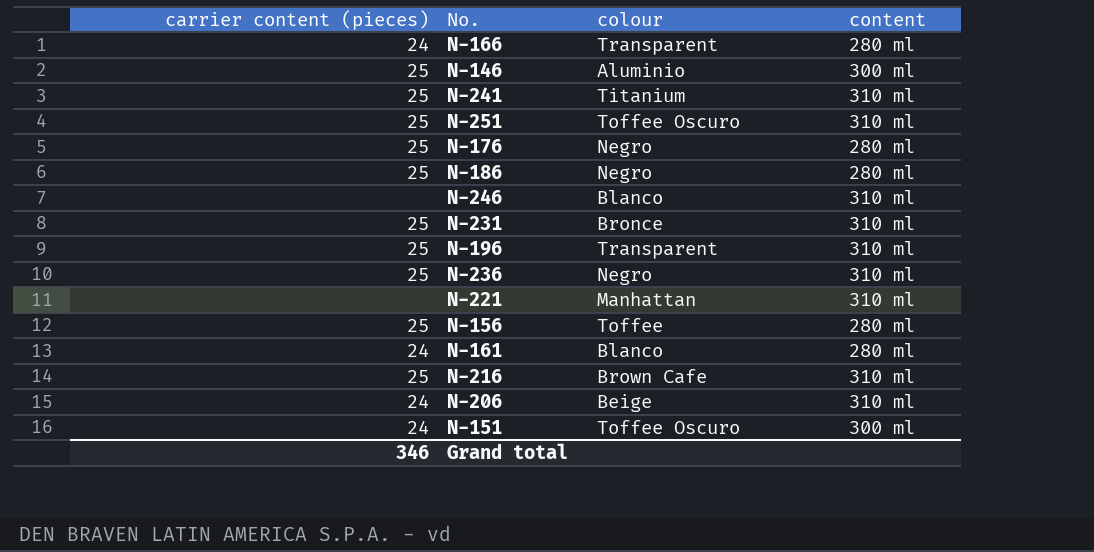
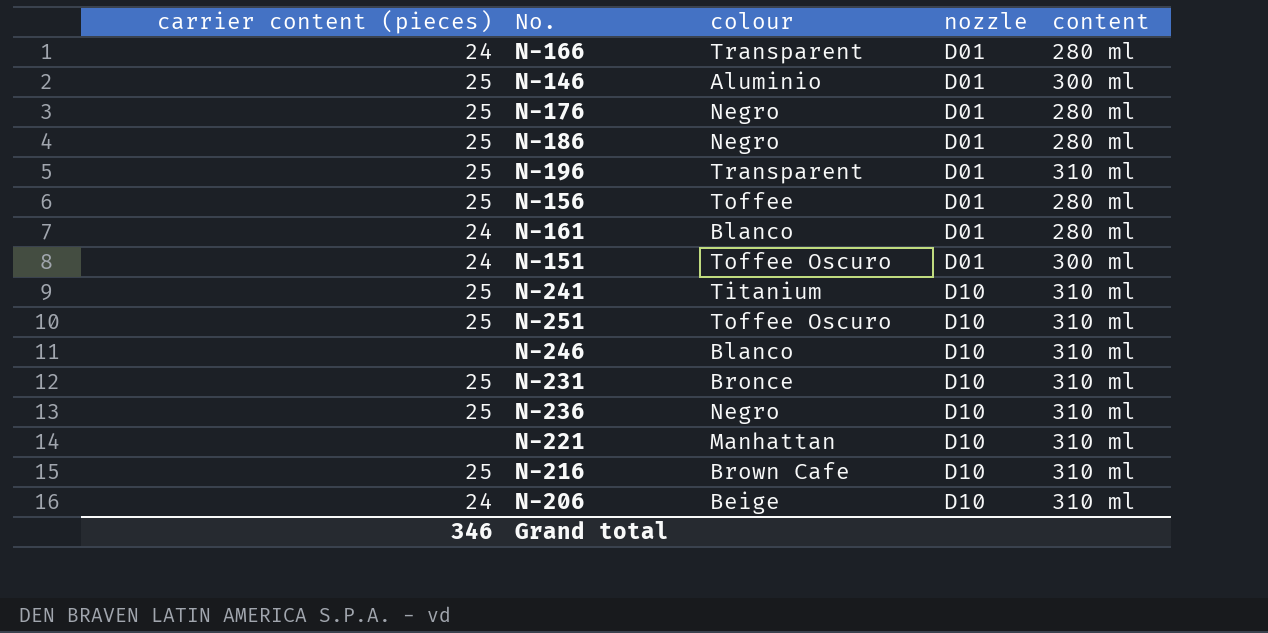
row order: none -> nozzle ascending
column nozzle | position: none -> 4

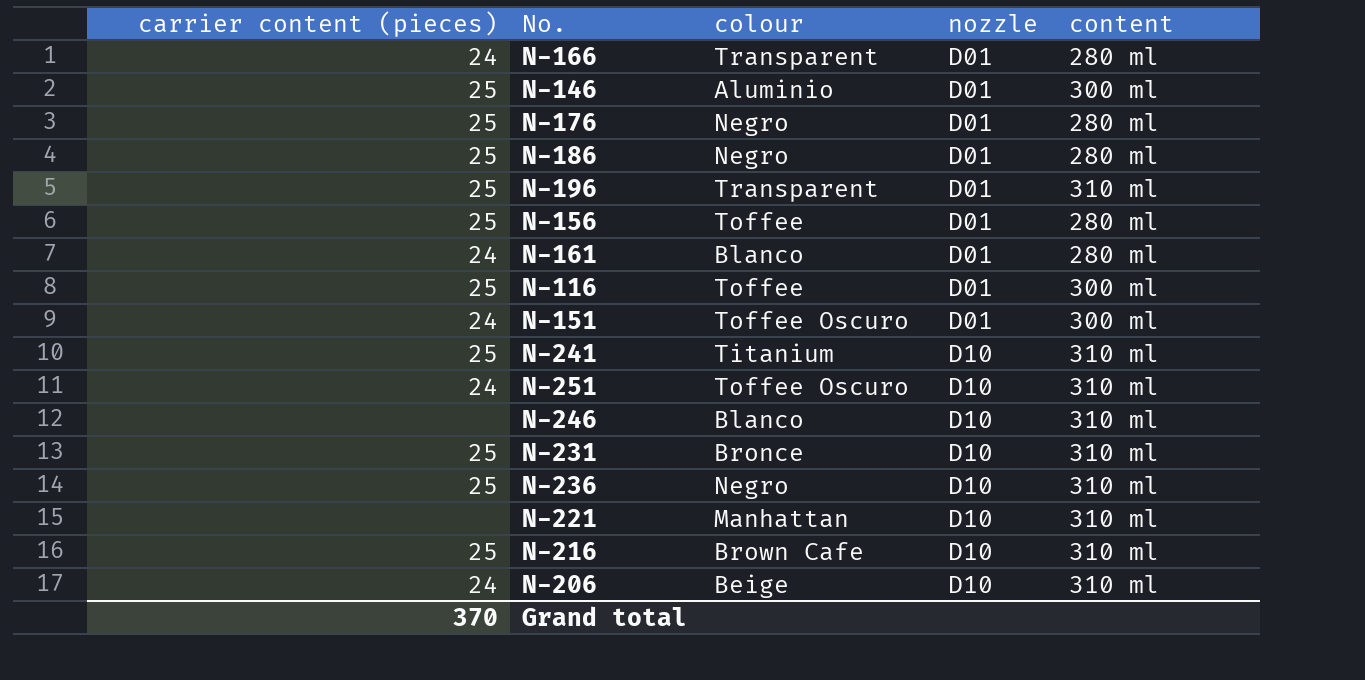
row N-116: none -> 25 | Toffee | D01 | 300 ml
N-251 | carrier content (pieces): 25 -> 24
Grand total | carrier content (pieces): 346 -> 370

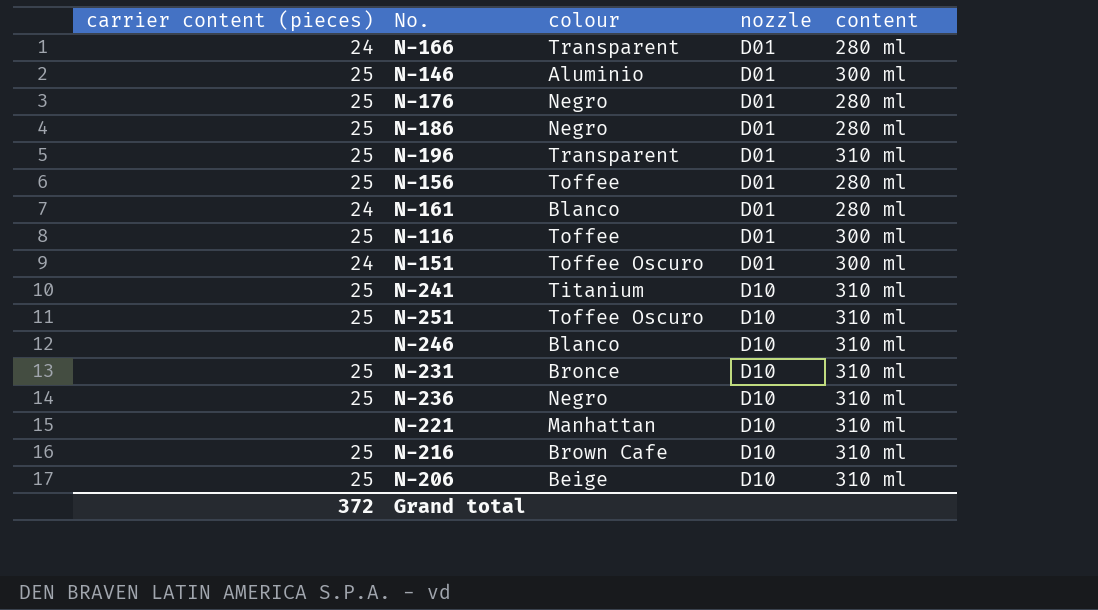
N-251 | carrier content (pieces): 24 -> 25
N-206 | carrier content (pieces): 24 -> 25
Grand total | carrier content (pieces): 370 -> 372

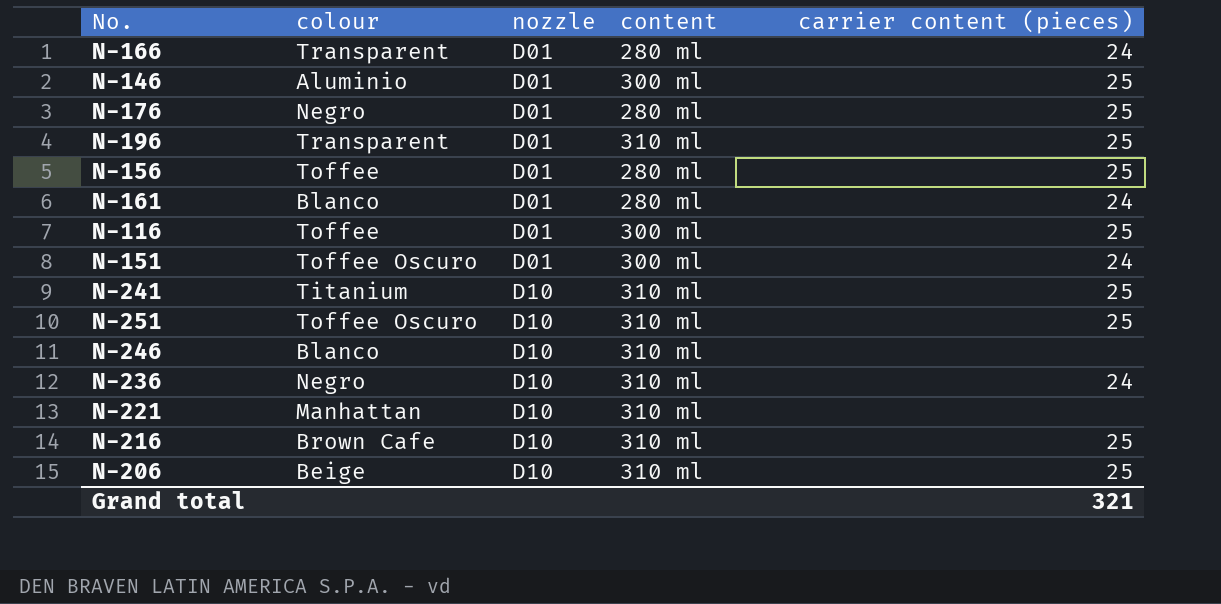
column carrier content (pieces) | position: 1 -> 5
row N-186: 25 | Negro | D01 | 280 ml -> none
row N-231: 25 | Bronce | D10 | 310 ml -> none
N-236 | carrier content (pieces): 25 -> 24
Grand total | carrier content (pieces): 372 -> 321

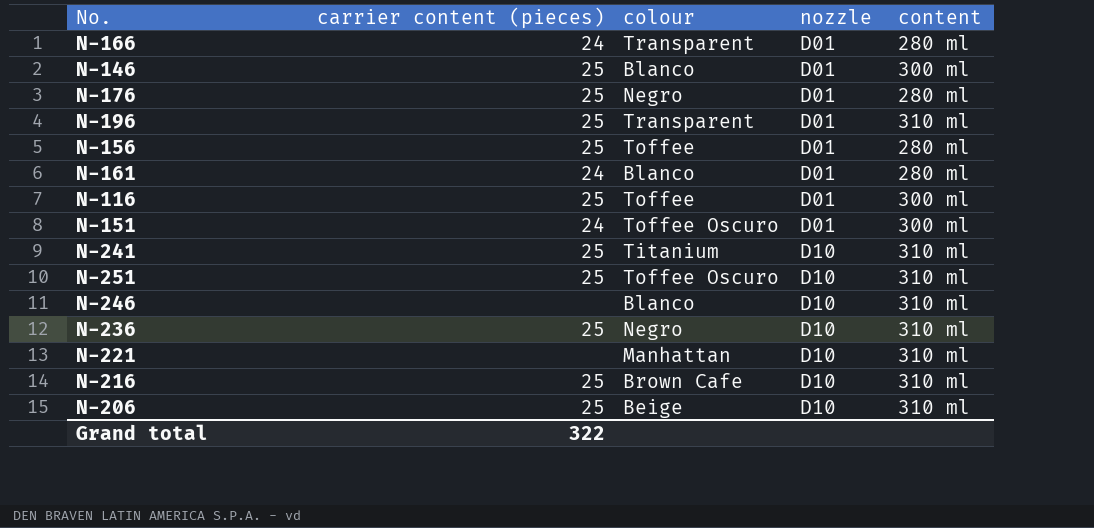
column carrier content (pieces) | position: 5 -> 2
N-146 | colour: Aluminio -> Blanco
N-236 | carrier content (pieces): 24 -> 25
Grand total | carrier content (pieces): 321 -> 322

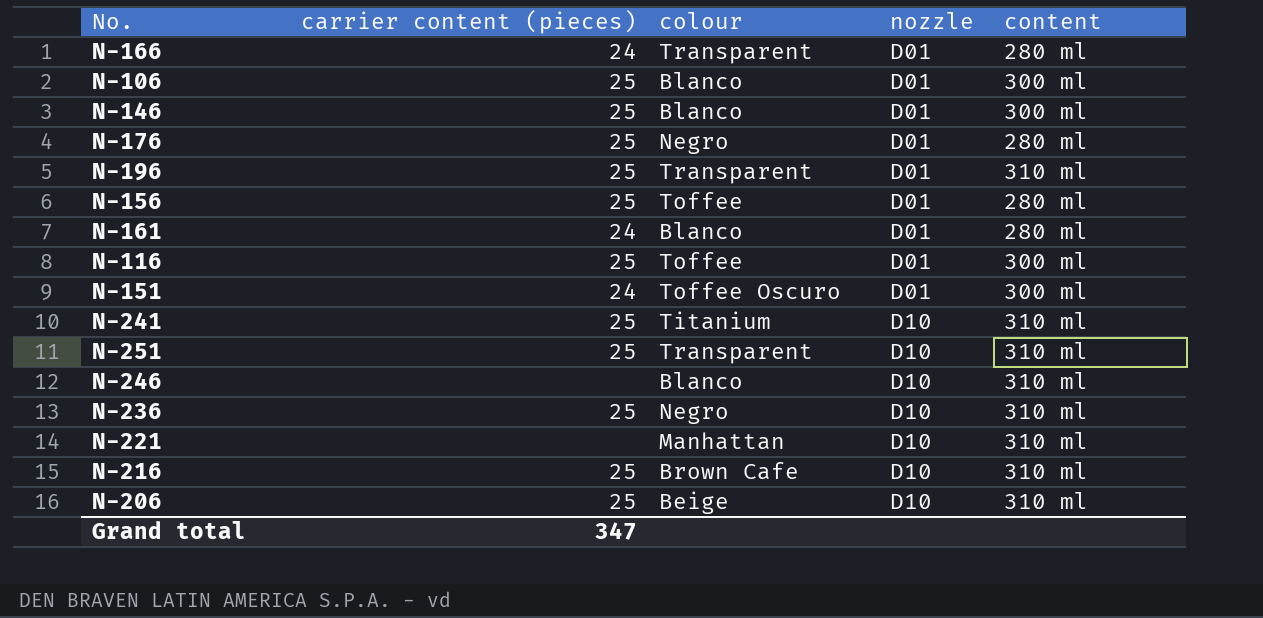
row N-106: none -> 25 | Blanco | D01 | 300 ml
N-251 | colour: Toffee Oscuro -> Transparent
Grand total | carrier content (pieces): 322 -> 347

